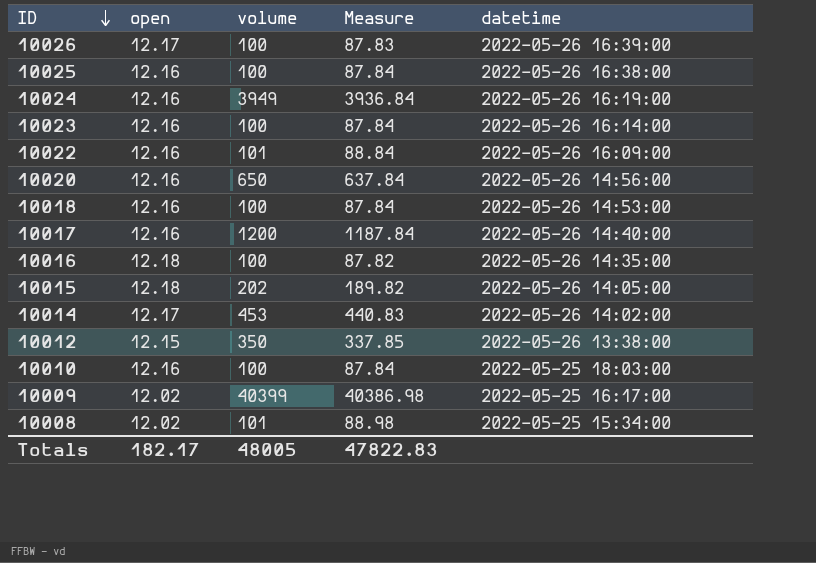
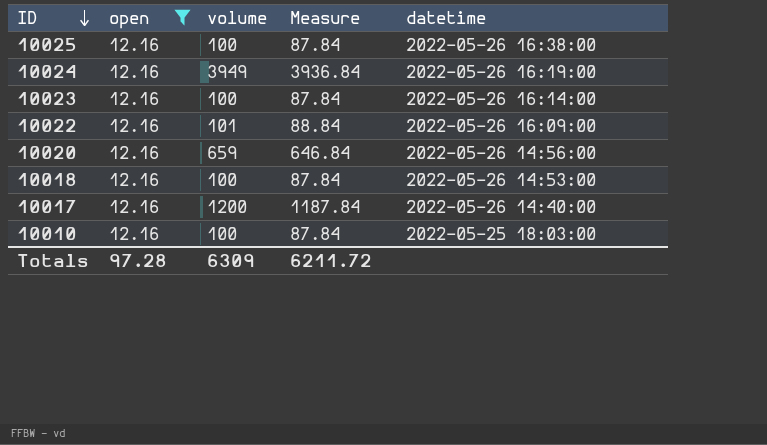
filter: none -> open = 12.16
10020 | volume: 650 -> 659
10020 | Measure: 637.84 -> 646.84
Totals | open: 182.17 -> 97.28
Totals | volume: 48005 -> 6309
Totals | Measure: 47822.83 -> 6211.72

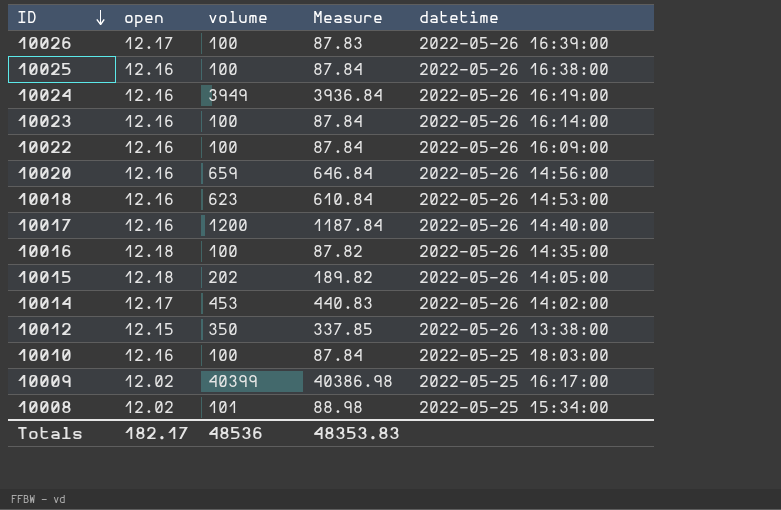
filter: open = 12.16 -> none
10022 | volume: 101 -> 100
10022 | Measure: 88.84 -> 87.84
10018 | volume: 100 -> 623
10018 | Measure: 87.84 -> 610.84
Totals | open: 97.28 -> 182.17
Totals | volume: 6309 -> 48536
Totals | Measure: 6211.72 -> 48353.83

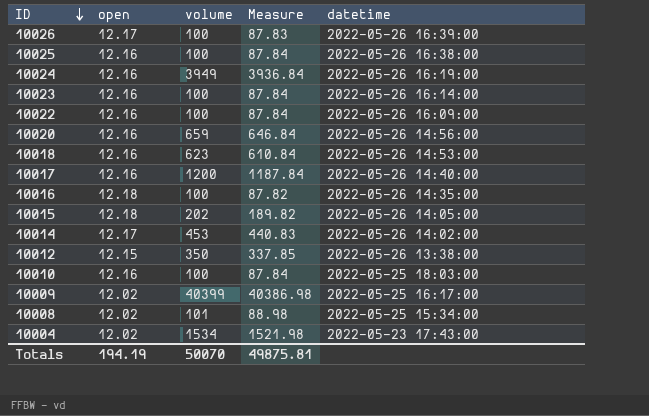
row 10004: none -> 12.02 | 1534 | 1521.98 | 2022-05-23 17:43:00
Totals | open: 182.17 -> 194.19
Totals | volume: 48536 -> 50070
Totals | Measure: 48353.83 -> 49875.81

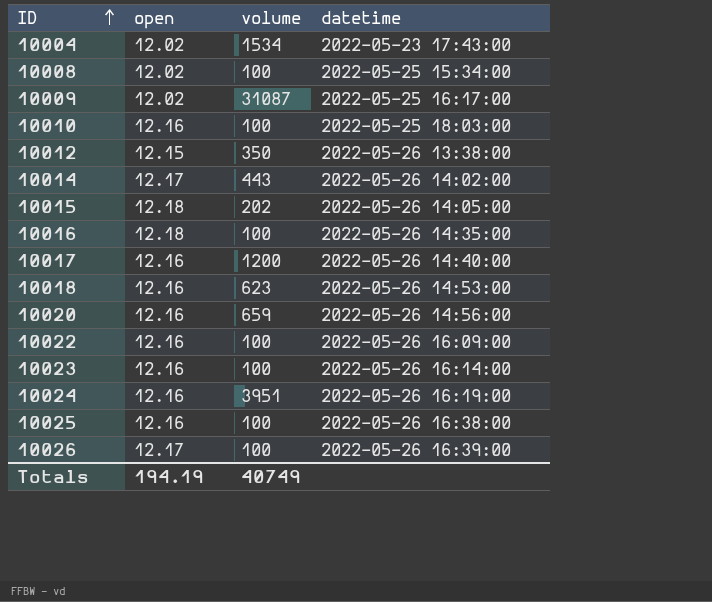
row order: ID descending -> ID ascending
column Measure | formula: [volume] - [open] -> none
10008 | volume: 101 -> 100
10009 | volume: 40399 -> 31087
10014 | volume: 453 -> 443
10024 | volume: 3949 -> 3951
Totals | volume: 50070 -> 40749

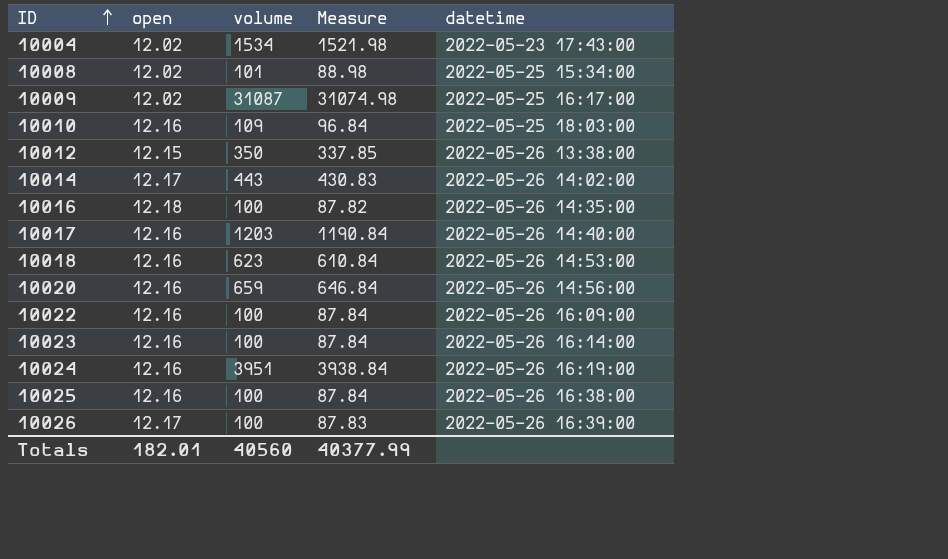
column Measure | formula: none -> [volume] - [open]
row 10015: 12.18 | 202 | 2022-05-26 14:05:00 -> none
10008 | volume: 100 -> 101
10010 | volume: 100 -> 109
10017 | volume: 1200 -> 1203
Totals | open: 194.19 -> 182.01
Totals | volume: 40749 -> 40560

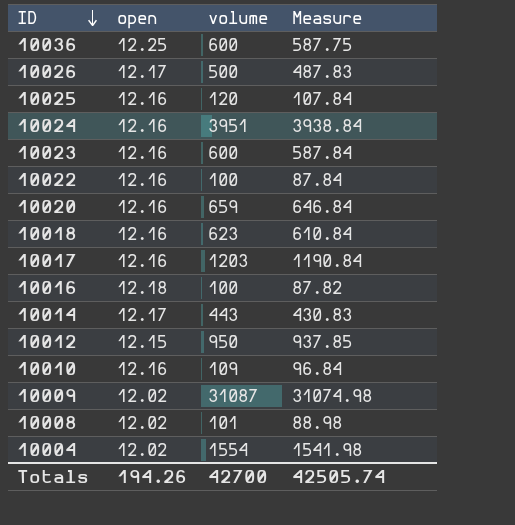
row order: ID ascending -> ID descending
column datetime | position: 5 -> none
row 10036: none -> 12.25 | 600 | 587.75
10026 | volume: 100 -> 500
10026 | Measure: 87.83 -> 487.83
10025 | volume: 100 -> 120
10025 | Measure: 87.84 -> 107.84
10023 | volume: 100 -> 600
10023 | Measure: 87.84 -> 587.84
10012 | volume: 350 -> 950
10012 | Measure: 337.85 -> 937.85
10004 | volume: 1534 -> 1554
10004 | Measure: 1521.98 -> 1541.98
Totals | open: 182.01 -> 194.26
Totals | volume: 40560 -> 42700
Totals | Measure: 40377.99 -> 42505.74

